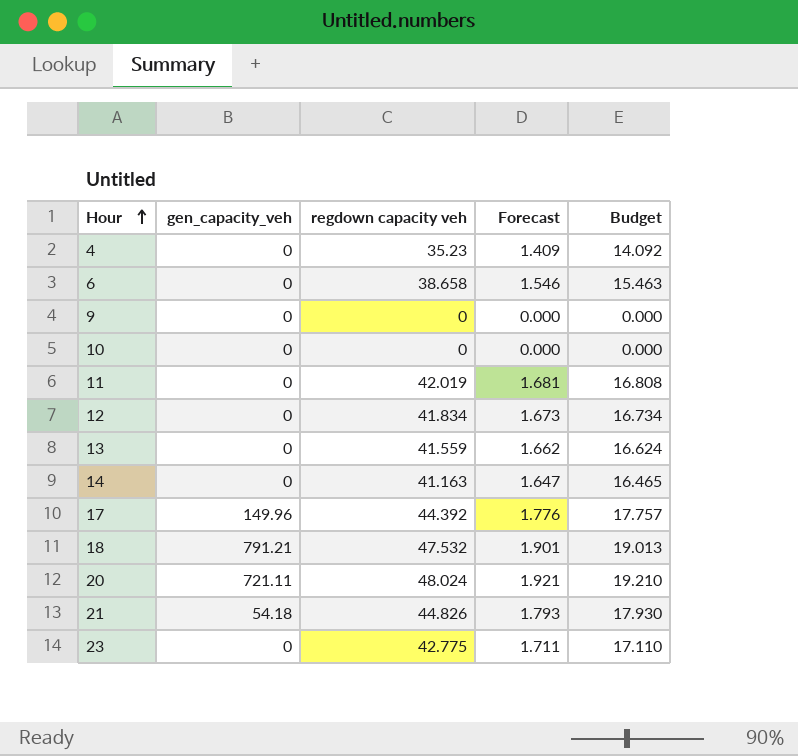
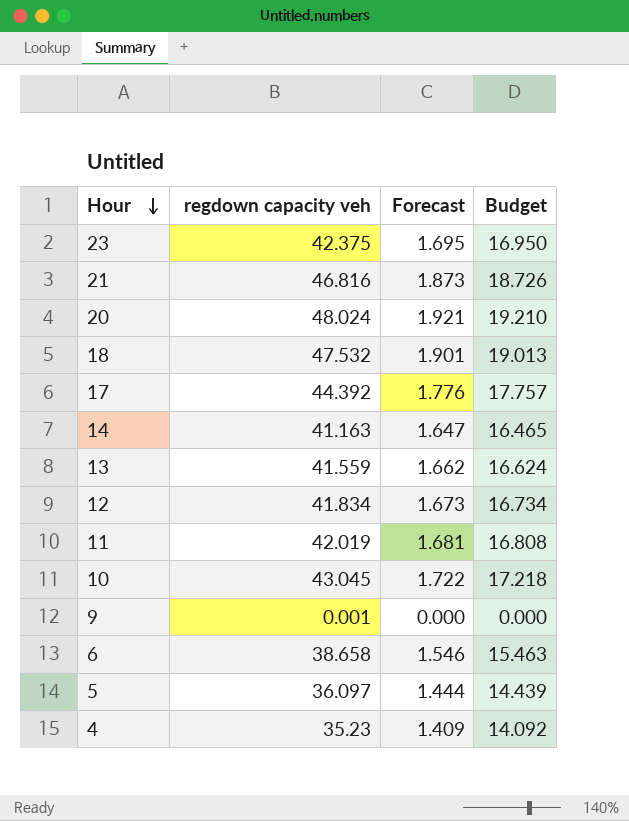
row order: Hour ascending -> Hour descending
column gen_capacity_veh | position: 2 -> none
23 | regdown capacity veh: 42.775 -> 42.375
23 | Forecast: 1.711 -> 1.695
23 | Budget: 17.110 -> 16.950
21 | regdown capacity veh: 44.826 -> 46.816
21 | Forecast: 1.793 -> 1.873
21 | Budget: 17.930 -> 18.726
10 | regdown capacity veh: 0 -> 43.045
10 | Forecast: 0.000 -> 1.722
10 | Budget: 0.000 -> 17.218
9 | regdown capacity veh: 0 -> 0.001
row 5: none -> 36.097 | 1.444 | 14.439

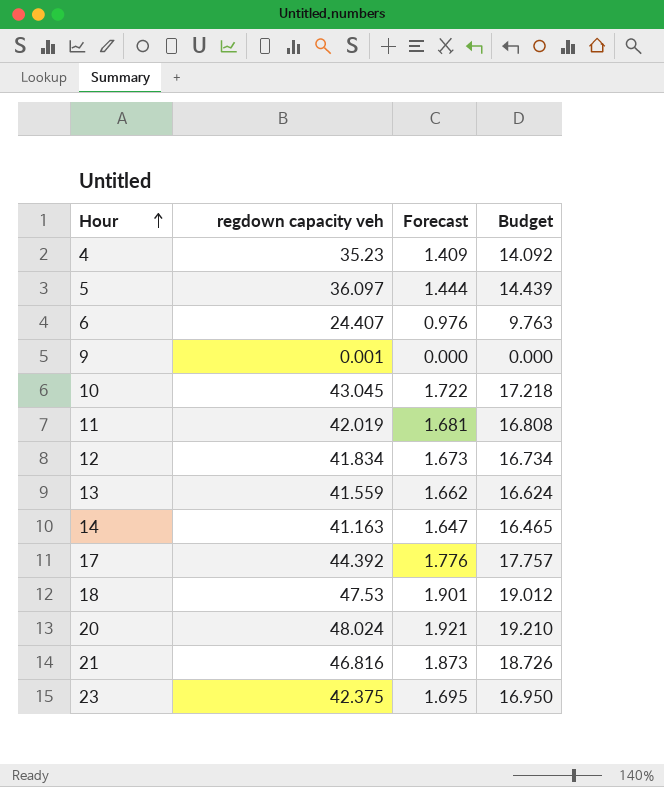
row order: Hour descending -> Hour ascending
6 | regdown capacity veh: 38.658 -> 24.407
6 | Forecast: 1.546 -> 0.976
6 | Budget: 15.463 -> 9.763
18 | regdown capacity veh: 47.532 -> 47.53
18 | Budget: 19.013 -> 19.012

